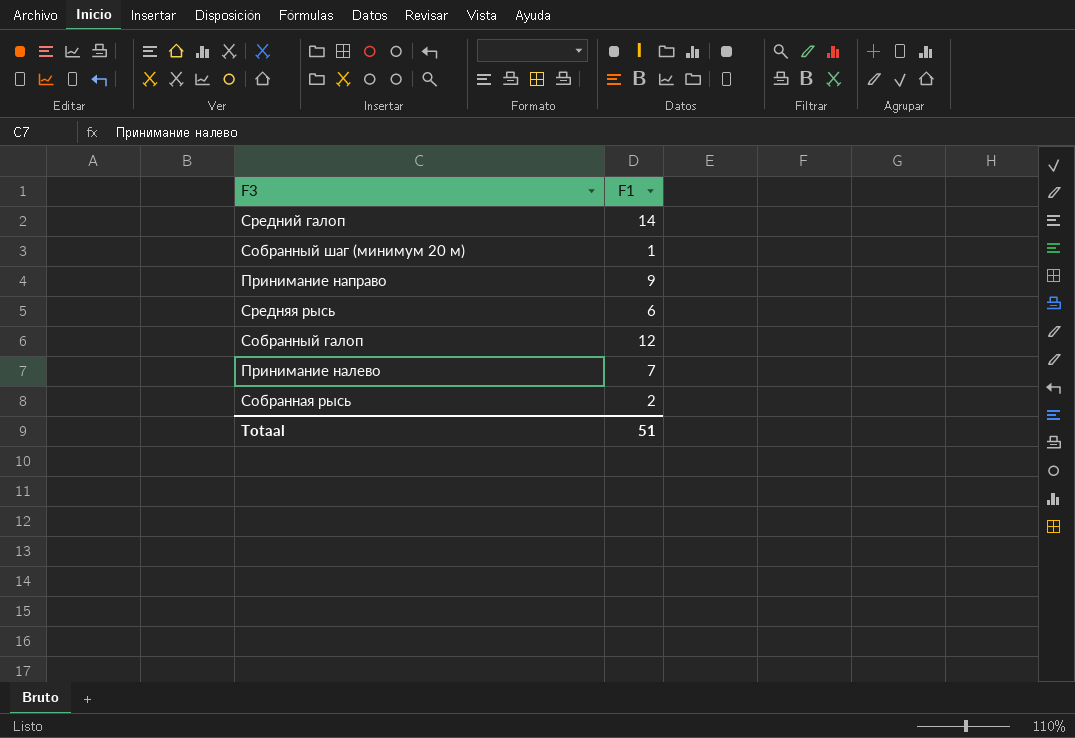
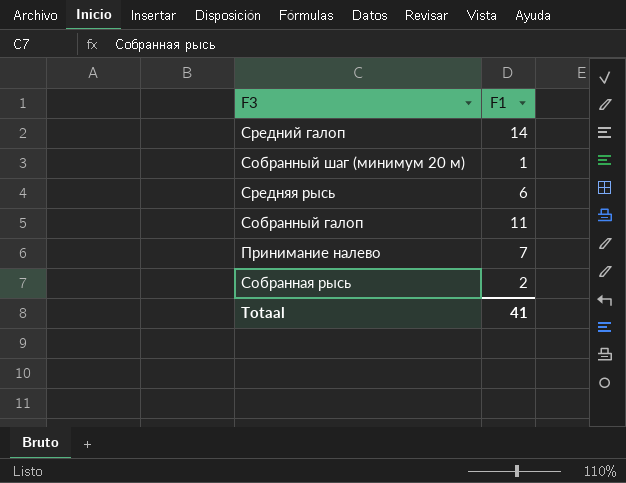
row Принимание направо: 9 -> none
Собранный галоп | F1: 12 -> 11
Totaal | F1: 51 -> 41

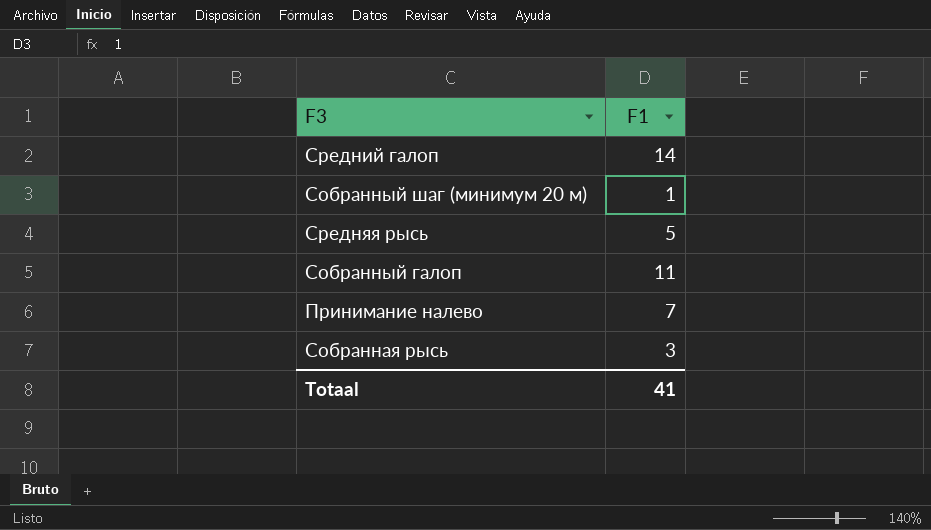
Средняя рысь | F1: 6 -> 5
Собранная рысь | F1: 2 -> 3

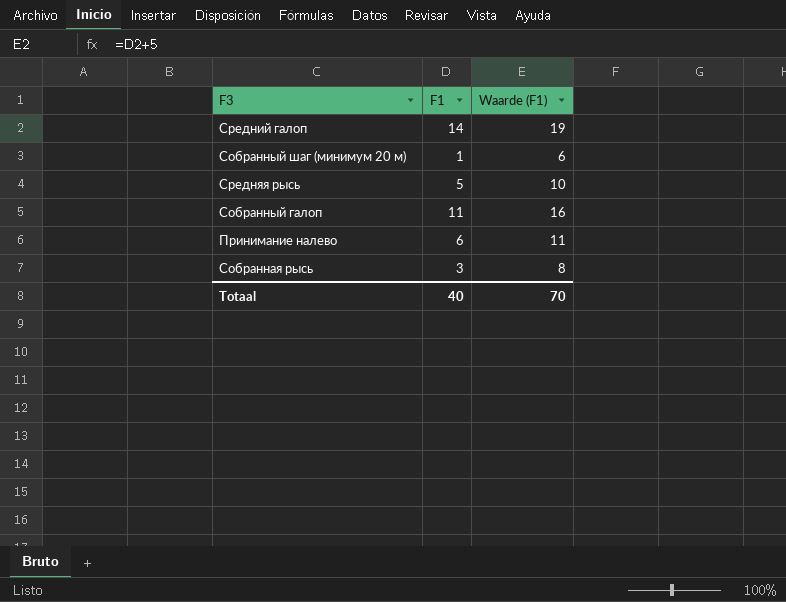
column Waarde (F1) | formula: none -> [F1] + 5
Принимание налево | F1: 7 -> 6
Totaal | F1: 41 -> 40

